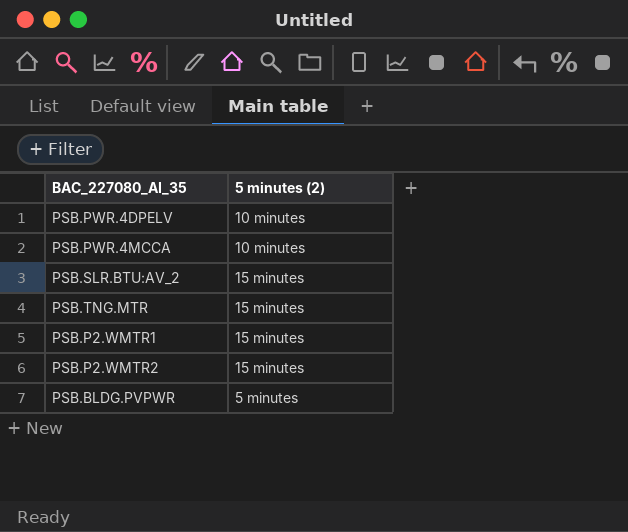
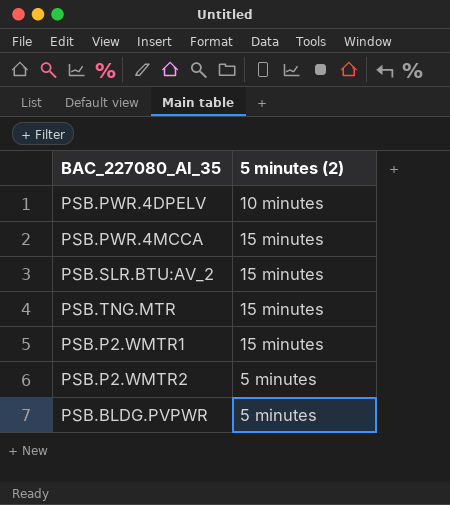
PSB.PWR.4MCCA | 5 minutes (2): 10 minutes -> 15 minutes
PSB.P2.WMTR2 | 5 minutes (2): 15 minutes -> 5 minutes

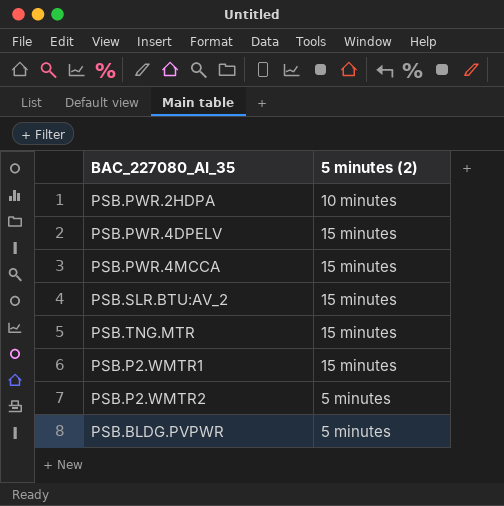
row PSB.PWR.2HDPA: none -> 10 minutes
PSB.PWR.4DPELV | 5 minutes (2): 10 minutes -> 15 minutes

